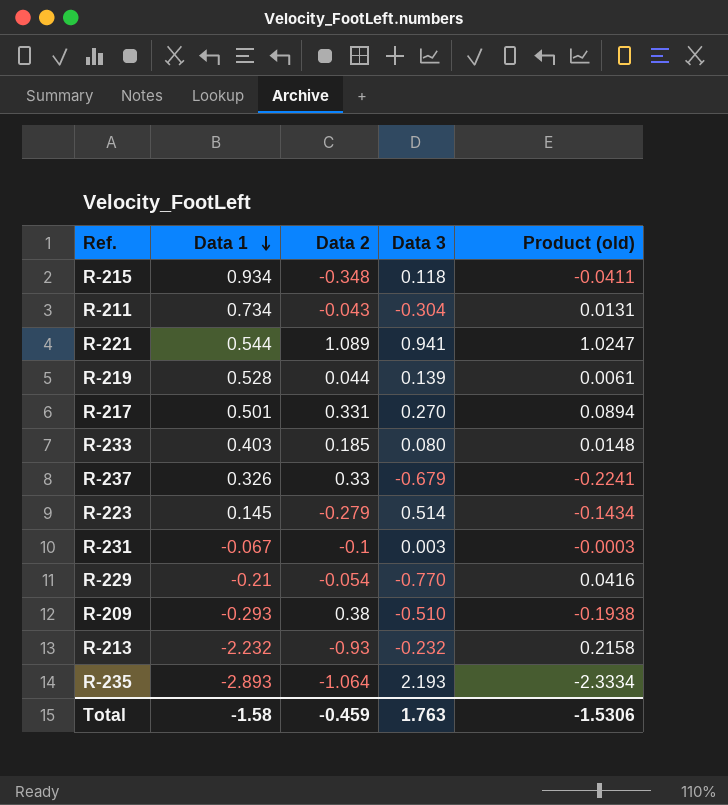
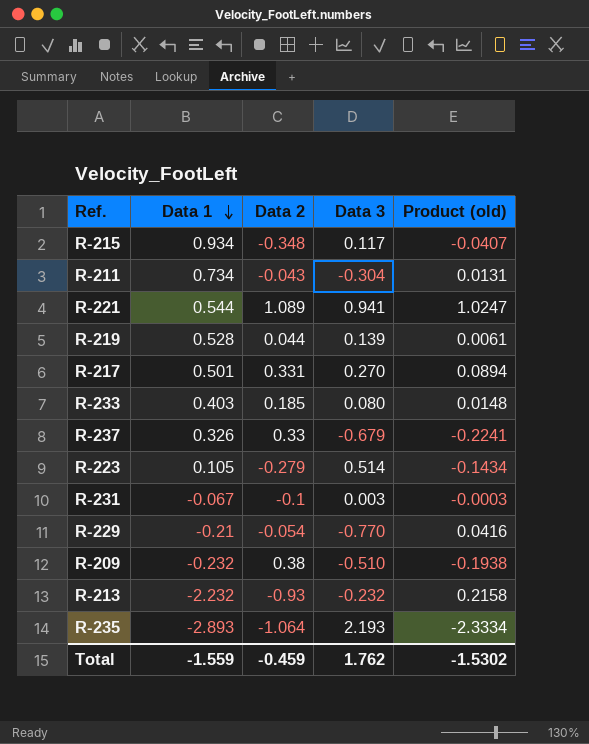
R-215 | Data 3: 0.118 -> 0.117
R-215 | Product (old): -0.0411 -> -0.0407
R-223 | Data 1: 0.145 -> 0.105
R-209 | Data 1: -0.293 -> -0.232
Total | Data 1: -1.58 -> -1.559
Total | Data 3: 1.763 -> 1.762
Total | Product (old): -1.5306 -> -1.5302

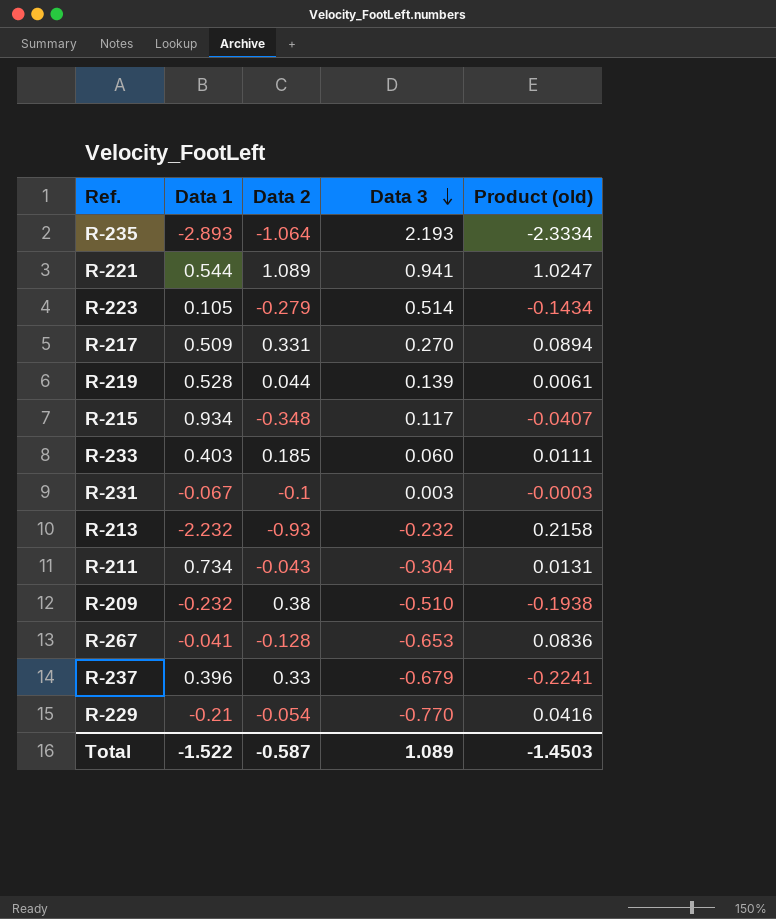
row order: Data 1 descending -> Data 3 descending
R-217 | Data 1: 0.501 -> 0.509
R-233 | Data 3: 0.080 -> 0.060
R-233 | Product (old): 0.0148 -> 0.0111
row R-267: none -> -0.041 | -0.128 | -0.653 | 0.0836
R-237 | Data 1: 0.326 -> 0.396
Total | Data 1: -1.559 -> -1.522
Total | Data 2: -0.459 -> -0.587
Total | Data 3: 1.762 -> 1.089
Total | Product (old): -1.5302 -> -1.4503

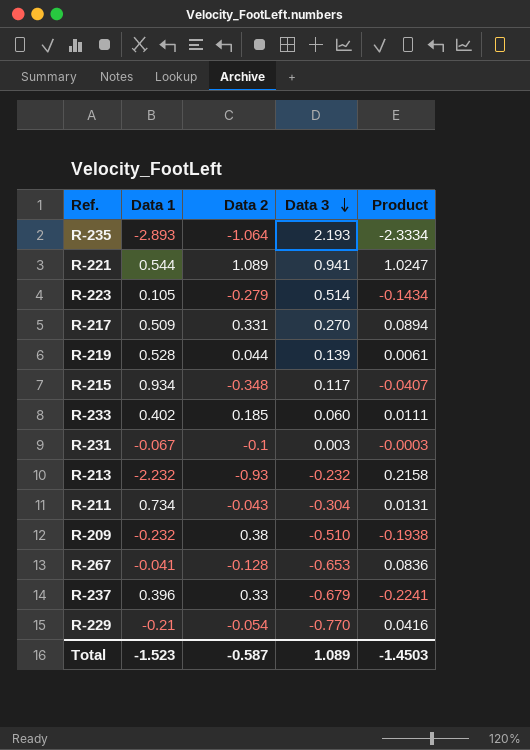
column name: Product (old) -> Product
R-233 | Data 1: 0.403 -> 0.402
Total | Data 1: -1.522 -> -1.523

